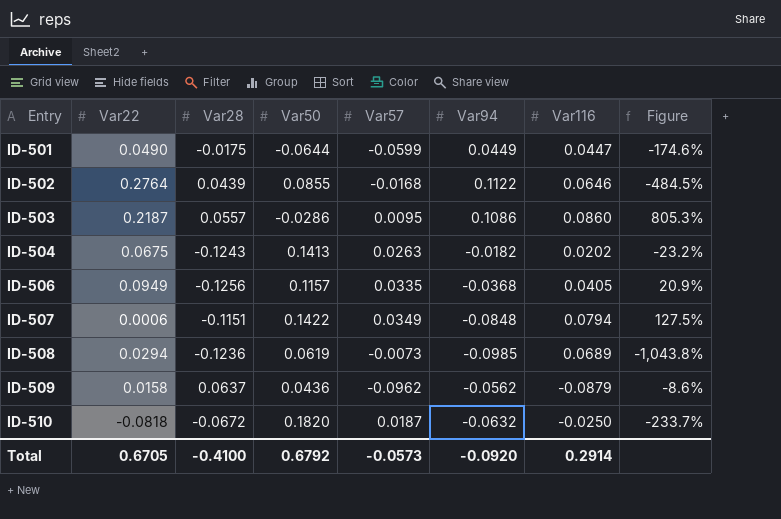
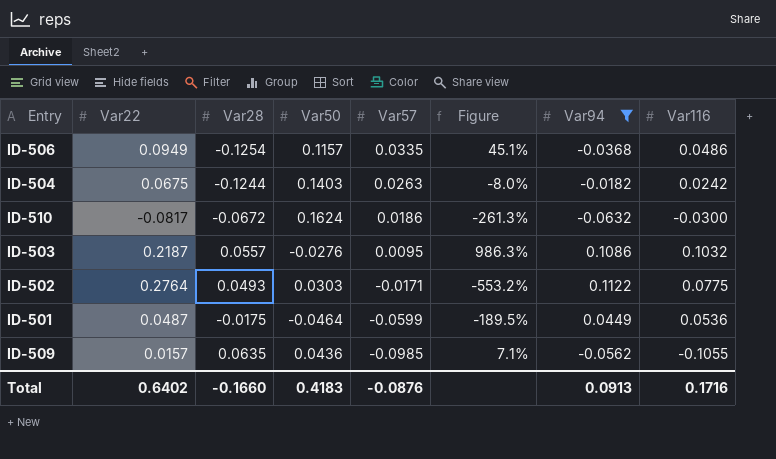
filter: none -> Var94 >= -0.0632
row order: Entry ascending -> Var57 descending
column Figure | position: 8 -> 6
ID-506 | Var28: -0.1256 -> -0.1254
ID-506 | Figure: 20.9% -> 45.1%
ID-506 | Var116: 0.0405 -> 0.0486
ID-504 | Var28: -0.1243 -> -0.1244
ID-504 | Var50: 0.1413 -> 0.1403
ID-504 | Figure: -23.2% -> -8.0%
ID-504 | Var116: 0.0202 -> 0.0242
ID-510 | Var22: -0.0818 -> -0.0817
ID-510 | Var50: 0.1820 -> 0.1624
ID-510 | Var57: 0.0187 -> 0.0186
ID-510 | Figure: -233.7% -> -261.3%
ID-510 | Var116: -0.0250 -> -0.0300
ID-503 | Var50: -0.0286 -> -0.0276
ID-503 | Figure: 805.3% -> 986.3%
ID-503 | Var116: 0.0860 -> 0.1032
ID-502 | Var28: 0.0439 -> 0.0493
ID-502 | Var50: 0.0855 -> 0.0303
ID-502 | Var57: -0.0168 -> -0.0171
ID-502 | Figure: -484.5% -> -553.2%
ID-502 | Var116: 0.0646 -> 0.0775
ID-501 | Var22: 0.0490 -> 0.0487
ID-501 | Var50: -0.0644 -> -0.0464
ID-501 | Figure: -174.6% -> -189.5%
ID-501 | Var116: 0.0447 -> 0.0536
ID-509 | Var22: 0.0158 -> 0.0157
ID-509 | Var28: 0.0637 -> 0.0635
ID-509 | Var57: -0.0962 -> -0.0985
ID-509 | Figure: -8.6% -> 7.1%
ID-509 | Var116: -0.0879 -> -0.1055
Total | Var22: 0.6705 -> 0.6402
Total | Var28: -0.4100 -> -0.1660
Total | Var50: 0.6792 -> 0.4183
Total | Var57: -0.0573 -> -0.0876
Total | Var94: -0.0920 -> 0.0913
Total | Var116: 0.2914 -> 0.1716

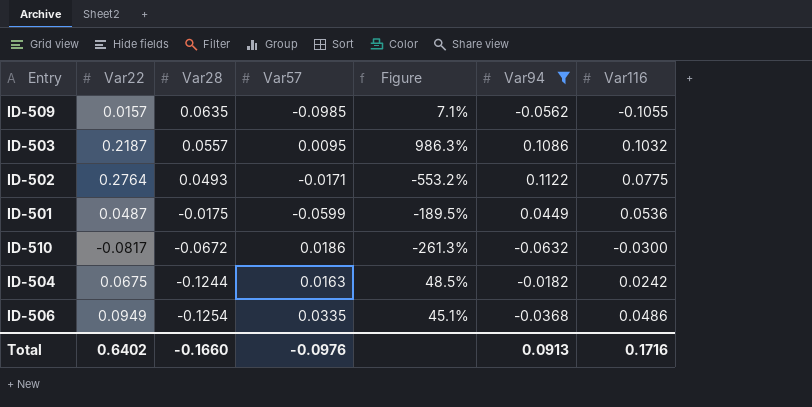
row order: Var57 descending -> Var28 descending
column Var50 | position: 4 -> none
ID-504 | Var57: 0.0263 -> 0.0163
ID-504 | Figure: -8.0% -> 48.5%
Total | Var57: -0.0876 -> -0.0976

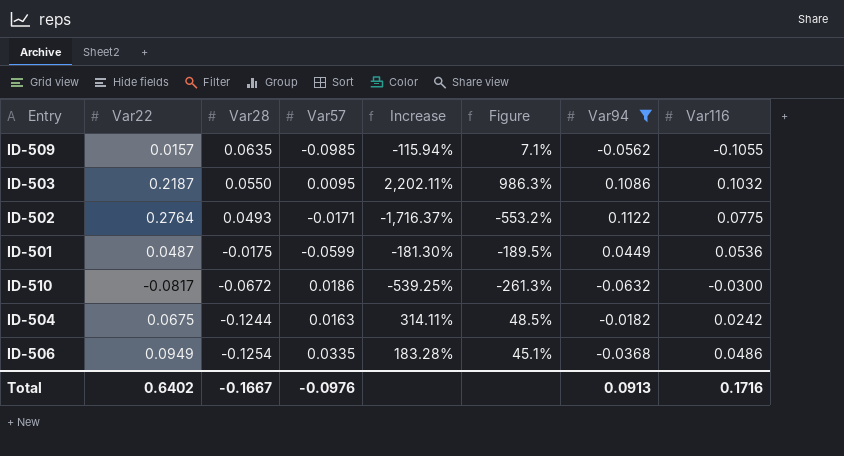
column Increase | formula: none -> ([Var22] - [Var57]) / [Var57]
ID-503 | Var28: 0.0557 -> 0.0550
Total | Var28: -0.1660 -> -0.1667

